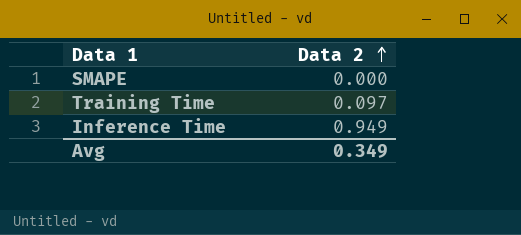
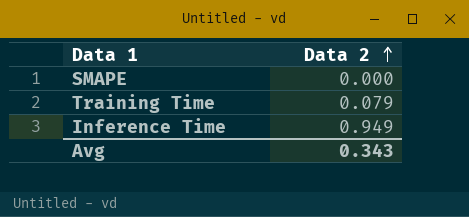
Training Time | Data 2: 0.097 -> 0.079
Avg | Data 2: 0.349 -> 0.343

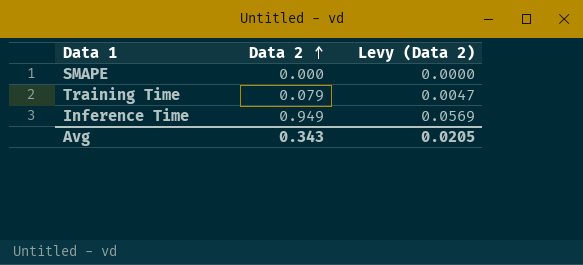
column Levy (Data 2) | formula: none -> [Data 2] * 0.06

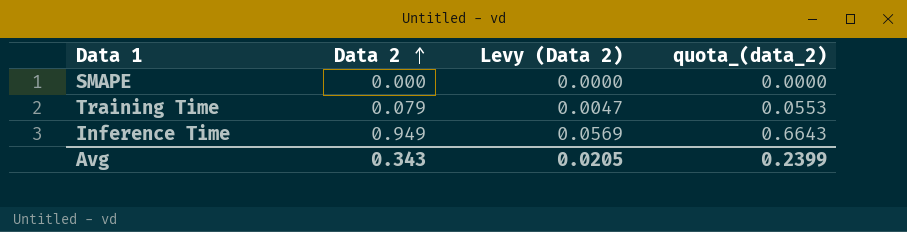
column quota_(data_2) | formula: none -> [Data 2] * 0.7

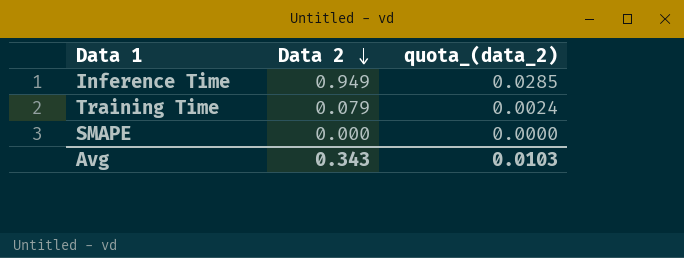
row order: Data 2 ascending -> Data 2 descending
column Levy (Data 2) | formula: [Data 2] * 0.06 -> none
column quota_(data_2) | formula: [Data 2] * 0.7 -> [Data 2] * 0.03
Avg | quota_(data_2): 0.2399 -> 0.0103

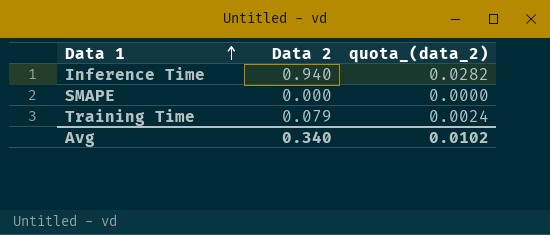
row order: Data 2 descending -> Data 1 ascending
Inference Time | Data 2: 0.949 -> 0.940
Inference Time | quota_(data_2): 0.0285 -> 0.0282
Avg | Data 2: 0.343 -> 0.340
Avg | quota_(data_2): 0.0103 -> 0.0102

